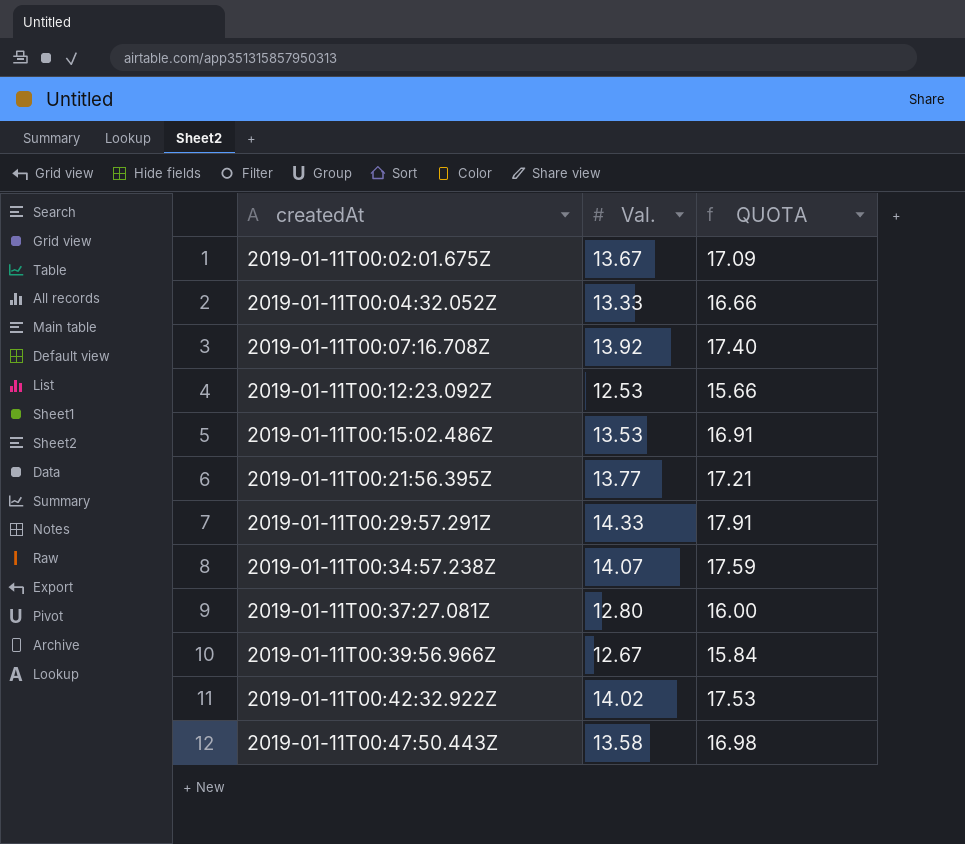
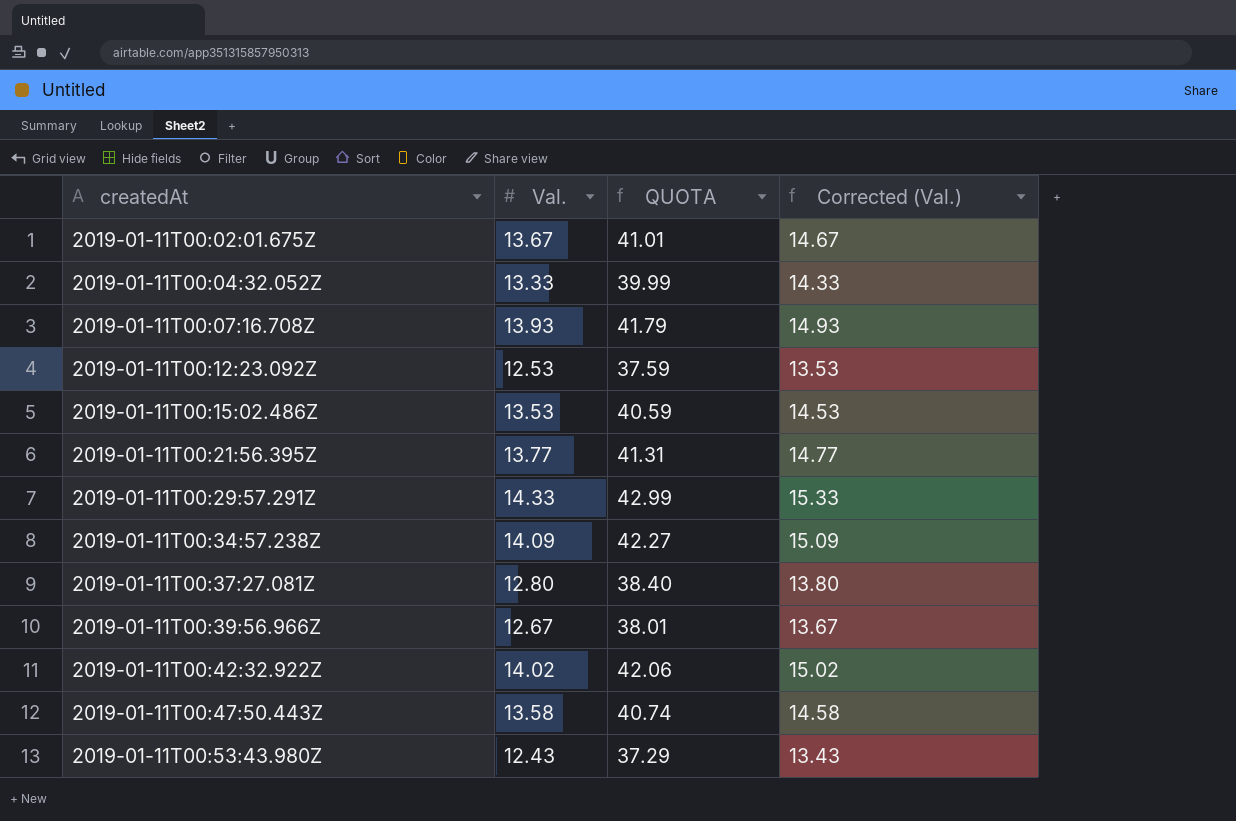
column QUOTA | formula: [Val.] * 1.25 -> [Val.] * 3
column Corrected (Val.) | formula: none -> [Val.] + 1
2019-01-11T00:07:16.708Z | Val.: 13.92 -> 13.93
2019-01-11T00:34:57.238Z | Val.: 14.07 -> 14.09
row 2019-01-11T00:53:43.980Z: none -> 12.43 | 37.29 | 13.43

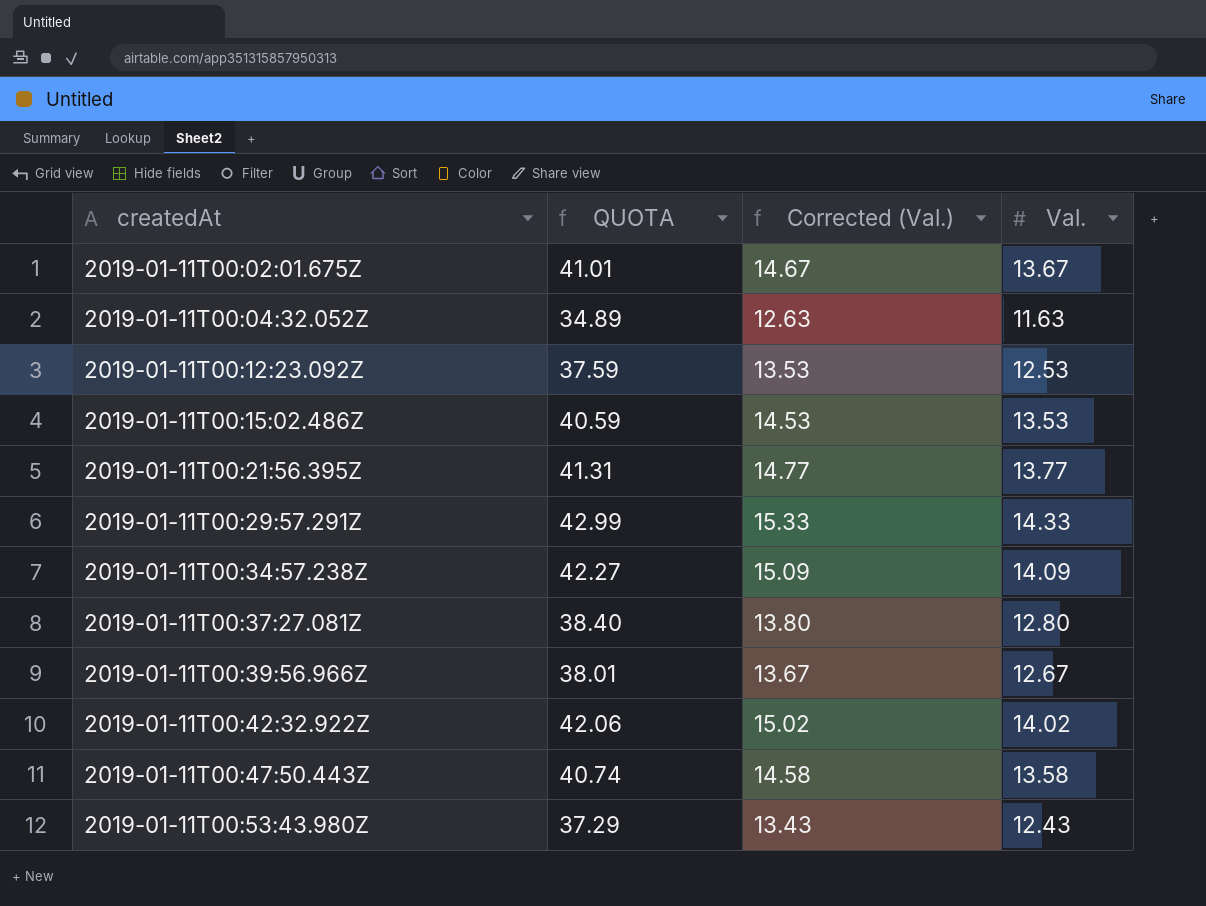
column Val. | position: 2 -> 4
row 2019-01-11T00:07:16.708Z: 13.93 | 41.79 | 14.93 -> none
2019-01-11T00:04:32.052Z | QUOTA: 39.99 -> 34.89
2019-01-11T00:04:32.052Z | Corrected (Val.): 14.33 -> 12.63
2019-01-11T00:04:32.052Z | Val.: 13.33 -> 11.63

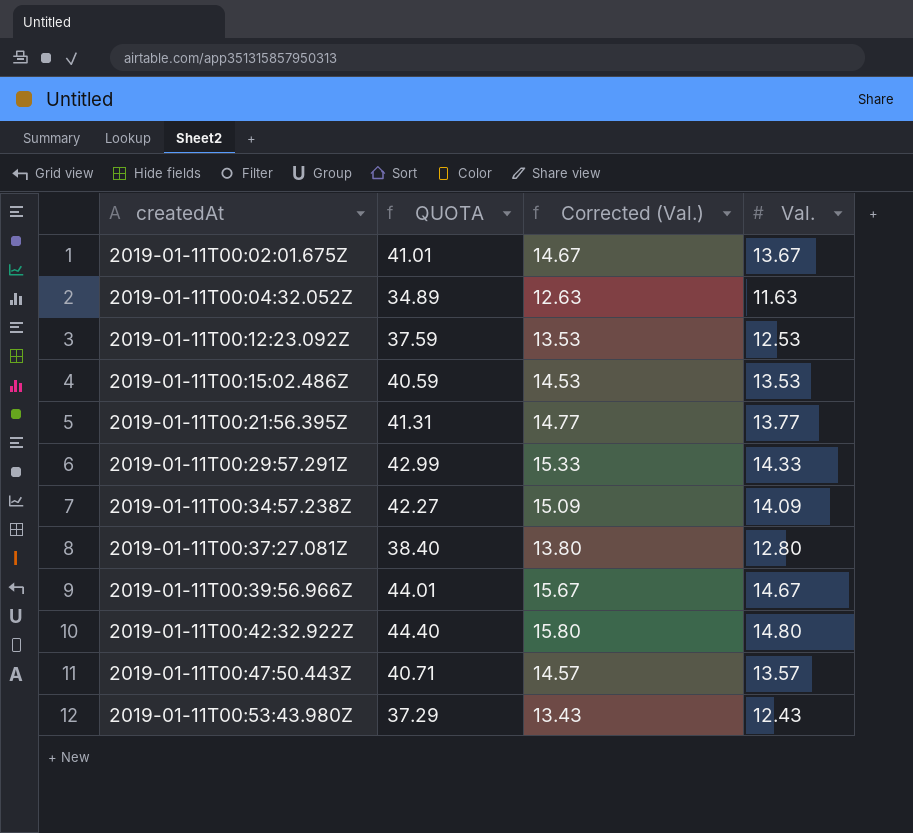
2019-01-11T00:39:56.966Z | QUOTA: 38.01 -> 44.01
2019-01-11T00:39:56.966Z | Corrected (Val.): 13.67 -> 15.67
2019-01-11T00:39:56.966Z | Val.: 12.67 -> 14.67
2019-01-11T00:42:32.922Z | QUOTA: 42.06 -> 44.40
2019-01-11T00:42:32.922Z | Corrected (Val.): 15.02 -> 15.80
2019-01-11T00:42:32.922Z | Val.: 14.02 -> 14.80
2019-01-11T00:47:50.443Z | QUOTA: 40.74 -> 40.71
2019-01-11T00:47:50.443Z | Corrected (Val.): 14.58 -> 14.57
2019-01-11T00:47:50.443Z | Val.: 13.58 -> 13.57

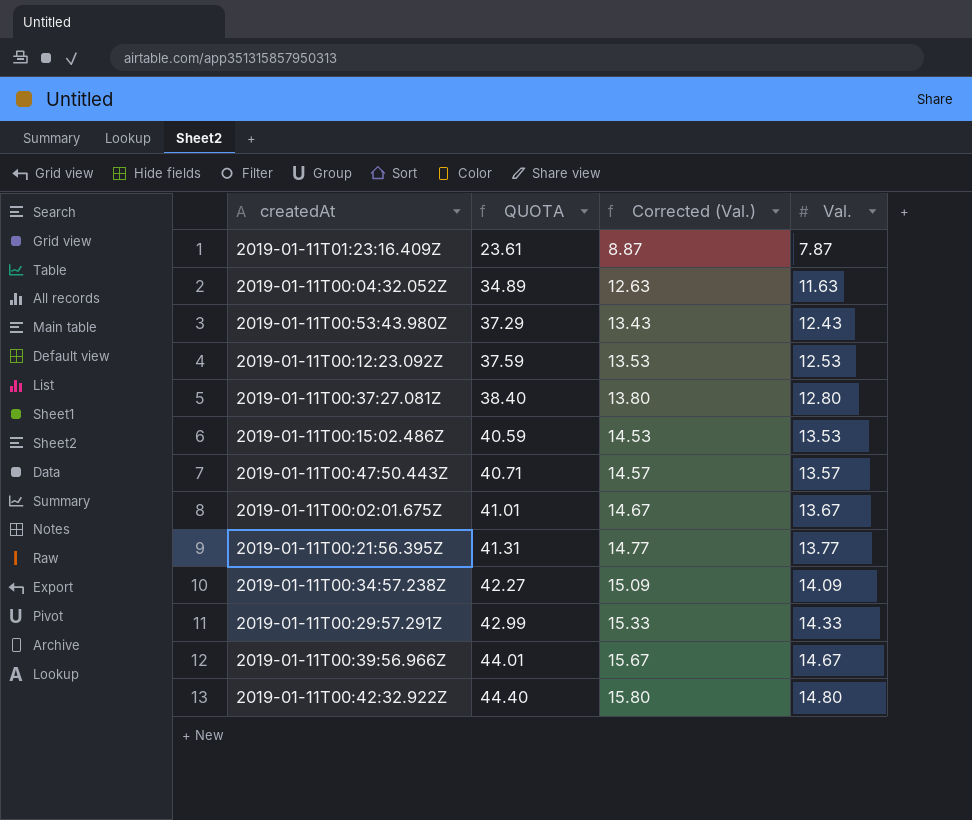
row order: createdAt ascending -> QUOTA ascending
row 2019-01-11T01:23:16.409Z: none -> 23.61 | 8.87 | 7.87

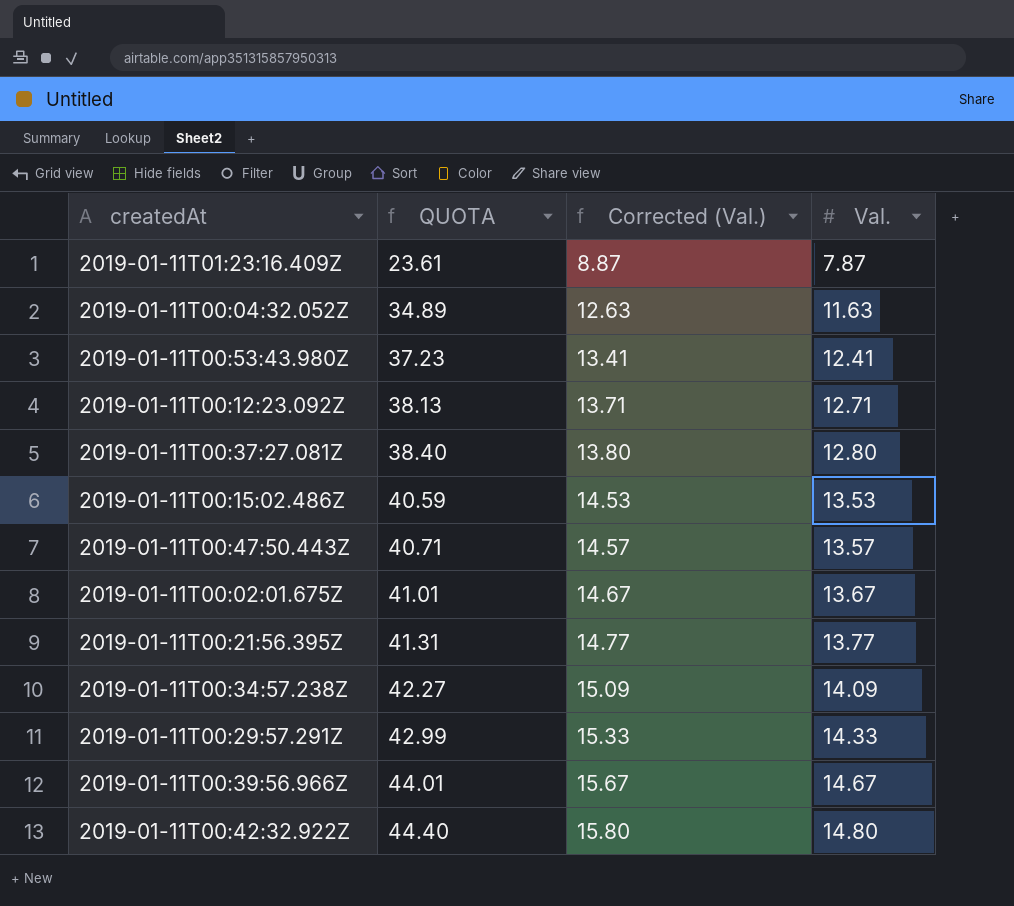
2019-01-11T00:53:43.980Z | QUOTA: 37.29 -> 37.23
2019-01-11T00:53:43.980Z | Corrected (Val.): 13.43 -> 13.41
2019-01-11T00:53:43.980Z | Val.: 12.43 -> 12.41
2019-01-11T00:12:23.092Z | QUOTA: 37.59 -> 38.13
2019-01-11T00:12:23.092Z | Corrected (Val.): 13.53 -> 13.71
2019-01-11T00:12:23.092Z | Val.: 12.53 -> 12.71

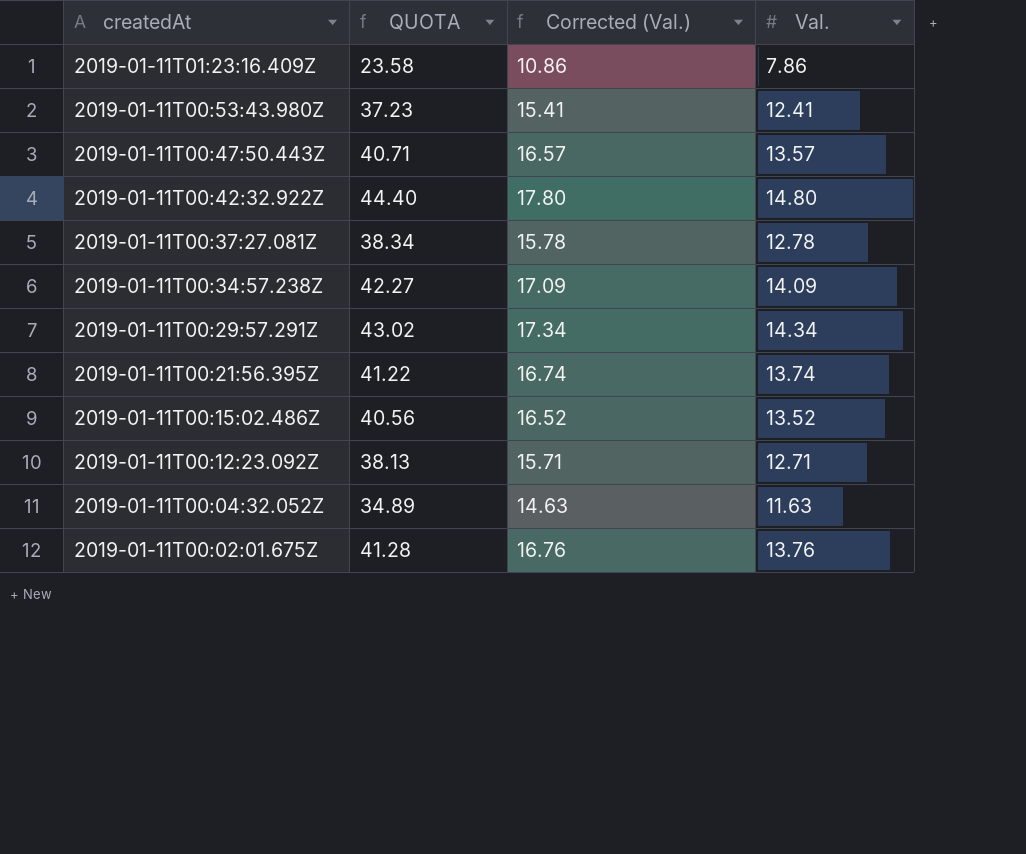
row order: QUOTA ascending -> createdAt descending
column Corrected (Val.) | formula: [Val.] + 1 -> [Val.] + 3
row 2019-01-11T00:39:56.966Z: 44.01 | 15.67 | 14.67 -> none
2019-01-11T01:23:16.409Z | QUOTA: 23.61 -> 23.58
2019-01-11T01:23:16.409Z | Val.: 7.87 -> 7.86
2019-01-11T00:37:27.081Z | QUOTA: 38.40 -> 38.34
2019-01-11T00:37:27.081Z | Val.: 12.80 -> 12.78
2019-01-11T00:29:57.291Z | QUOTA: 42.99 -> 43.02
2019-01-11T00:29:57.291Z | Val.: 14.33 -> 14.34
2019-01-11T00:21:56.395Z | QUOTA: 41.31 -> 41.22
2019-01-11T00:21:56.395Z | Val.: 13.77 -> 13.74
2019-01-11T00:15:02.486Z | QUOTA: 40.59 -> 40.56
2019-01-11T00:15:02.486Z | Val.: 13.53 -> 13.52
2019-01-11T00:02:01.675Z | QUOTA: 41.01 -> 41.28
2019-01-11T00:02:01.675Z | Val.: 13.67 -> 13.76

